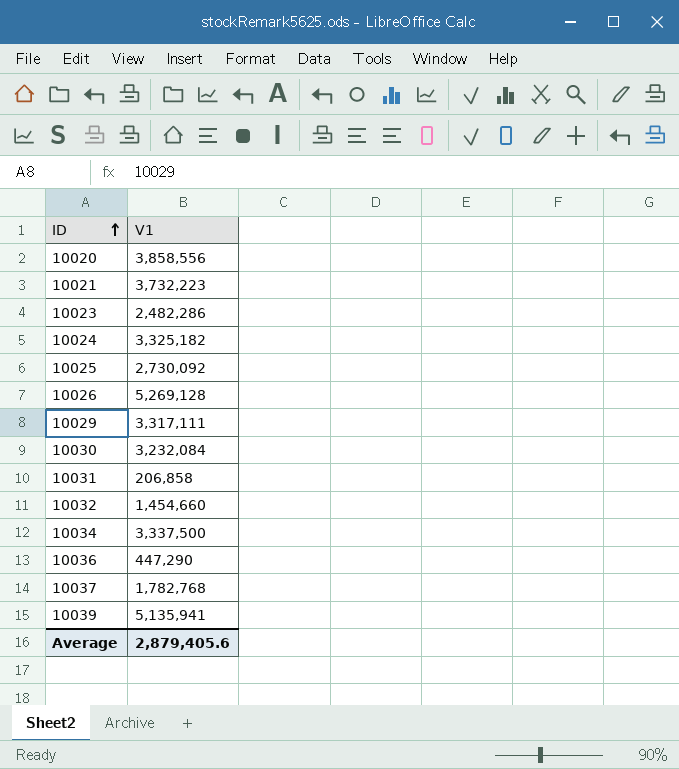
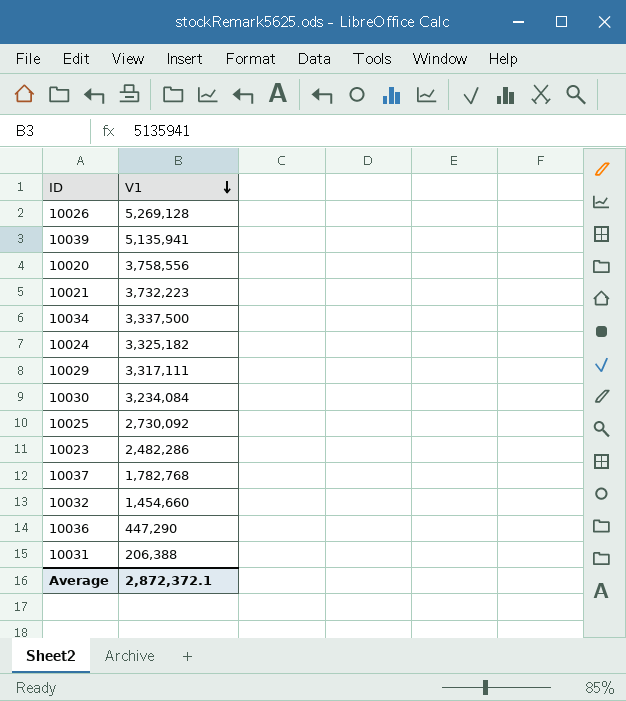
row order: ID ascending -> V1 descending
10020 | V1: 3,858,556 -> 3,758,556
10030 | V1: 3,232,084 -> 3,234,084
10031 | V1: 206,858 -> 206,388
Average | V1: 2,879,405.6 -> 2,872,372.1

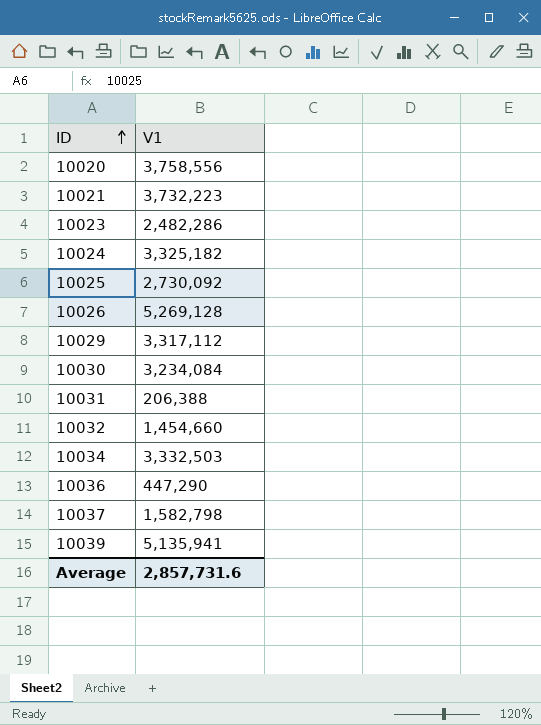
row order: V1 descending -> ID ascending
10029 | V1: 3,317,111 -> 3,317,112
10034 | V1: 3,337,500 -> 3,332,503
10037 | V1: 1,782,768 -> 1,582,798
Average | V1: 2,872,372.1 -> 2,857,731.6

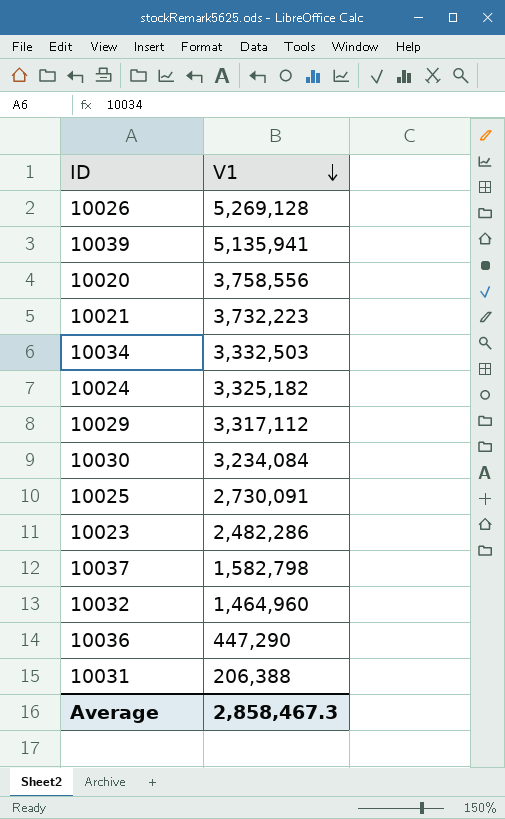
row order: ID ascending -> V1 descending
10025 | V1: 2,730,092 -> 2,730,091
10032 | V1: 1,454,660 -> 1,464,960
Average | V1: 2,857,731.6 -> 2,858,467.3

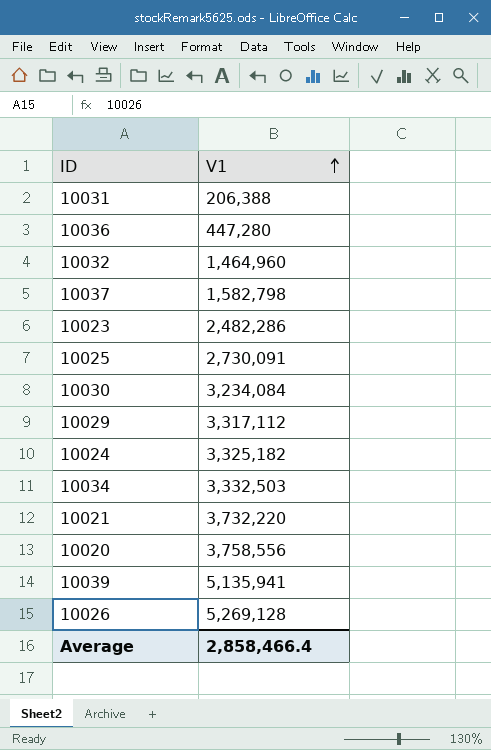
row order: V1 descending -> V1 ascending
10036 | V1: 447,290 -> 447,280
10021 | V1: 3,732,223 -> 3,732,220
Average | V1: 2,858,467.3 -> 2,858,466.4

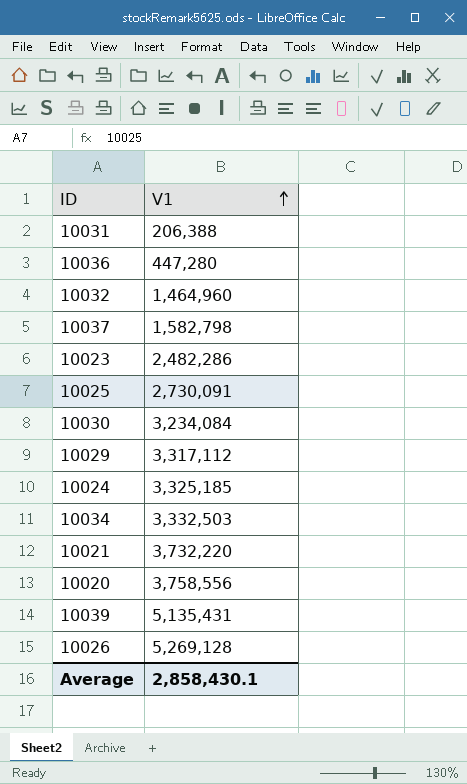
10024 | V1: 3,325,182 -> 3,325,185
10039 | V1: 5,135,941 -> 5,135,431
Average | V1: 2,858,466.4 -> 2,858,430.1

